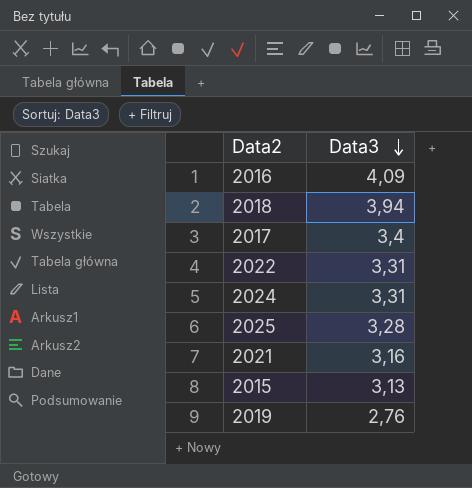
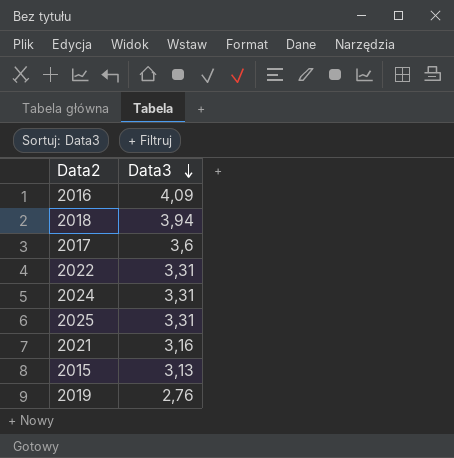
2017 | Data3: 3,4 -> 3,6
2025 | Data3: 3,28 -> 3,31

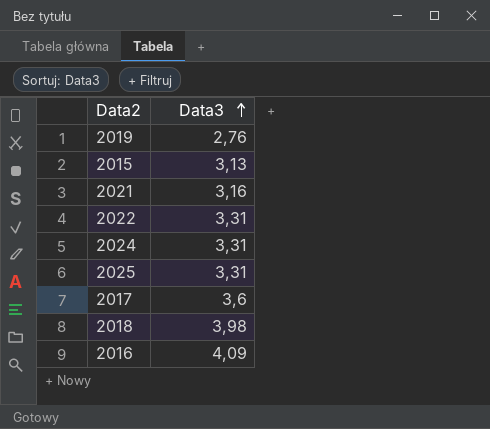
row order: Data3 descending -> Data3 ascending
2018 | Data3: 3,94 -> 3,98

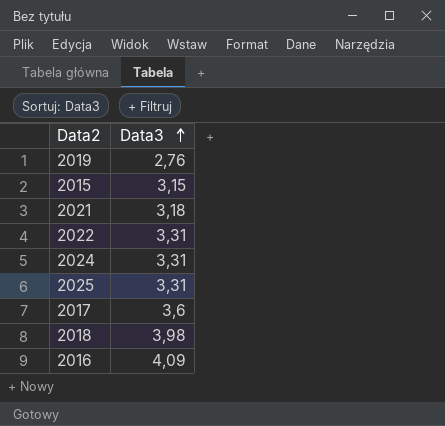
2015 | Data3: 3,13 -> 3,15
2021 | Data3: 3,16 -> 3,18

